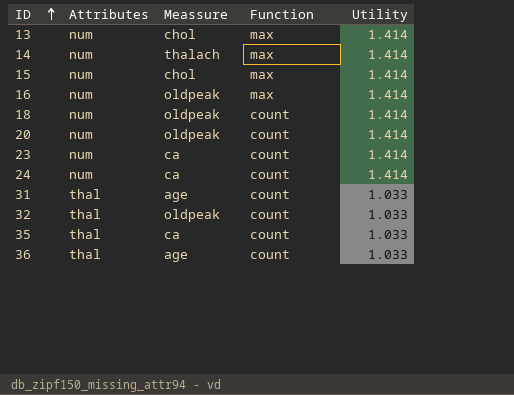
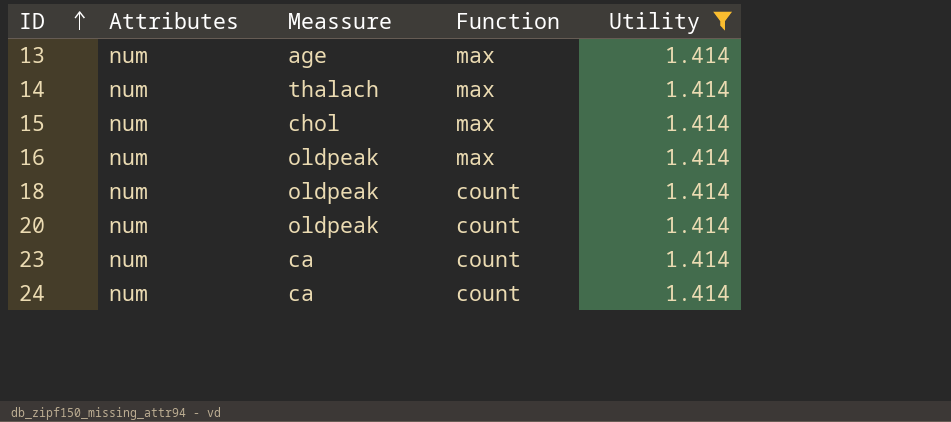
filter: none -> Utility = 1.414
13 | Meassure: chol -> age

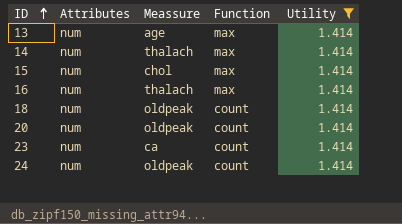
16 | Meassure: oldpeak -> thalach
24 | Meassure: ca -> oldpeak

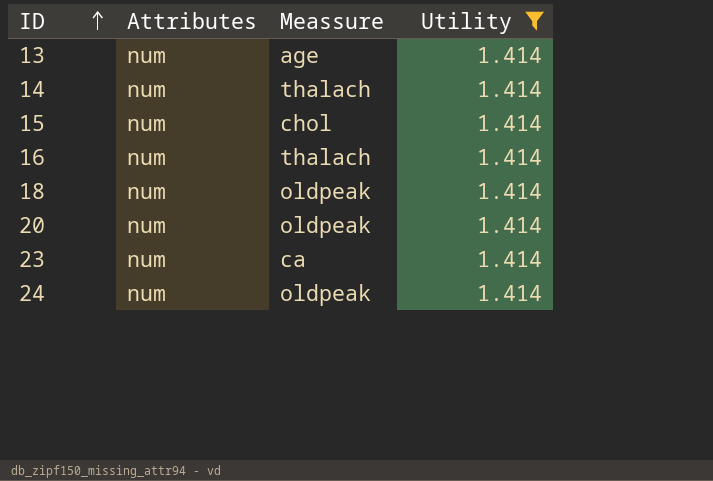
column Function | position: 4 -> none

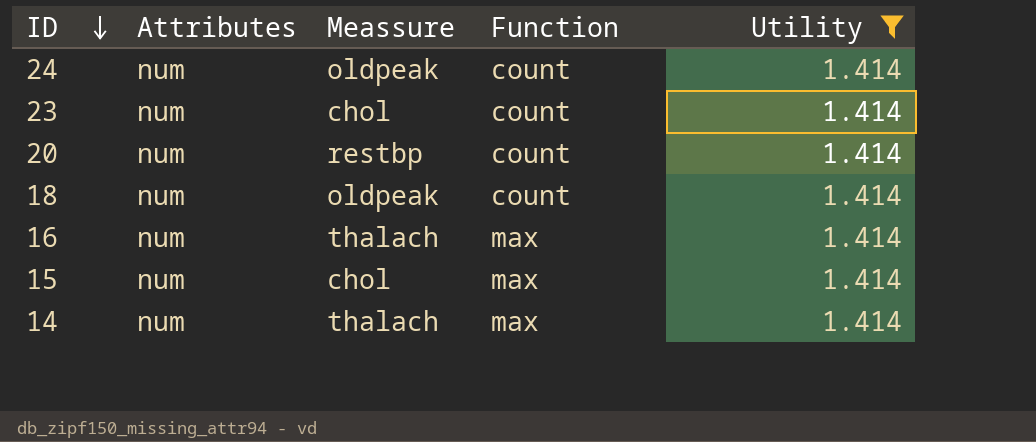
row order: ID ascending -> ID descending
column Function | position: none -> 4
row 13: num | age | 1.414 -> none
23 | Meassure: ca -> chol
20 | Meassure: oldpeak -> restbp

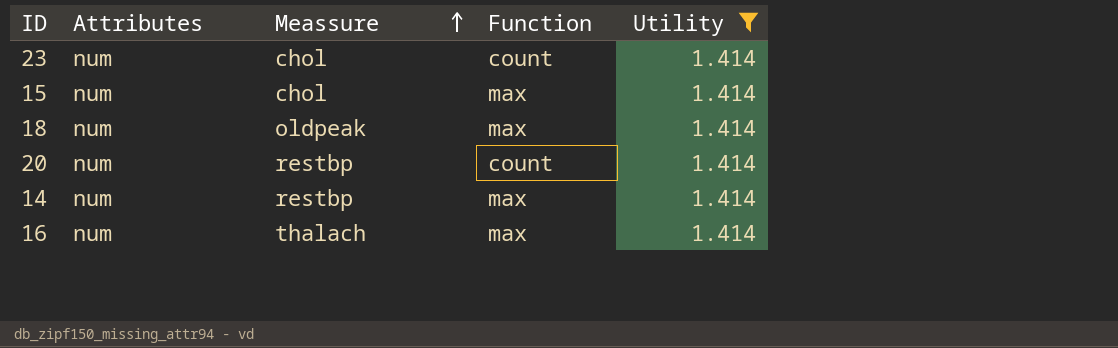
row order: ID descending -> Meassure ascending
row 24: num | oldpeak | count | 1.414 -> none
18 | Function: count -> max
14 | Meassure: thalach -> restbp

